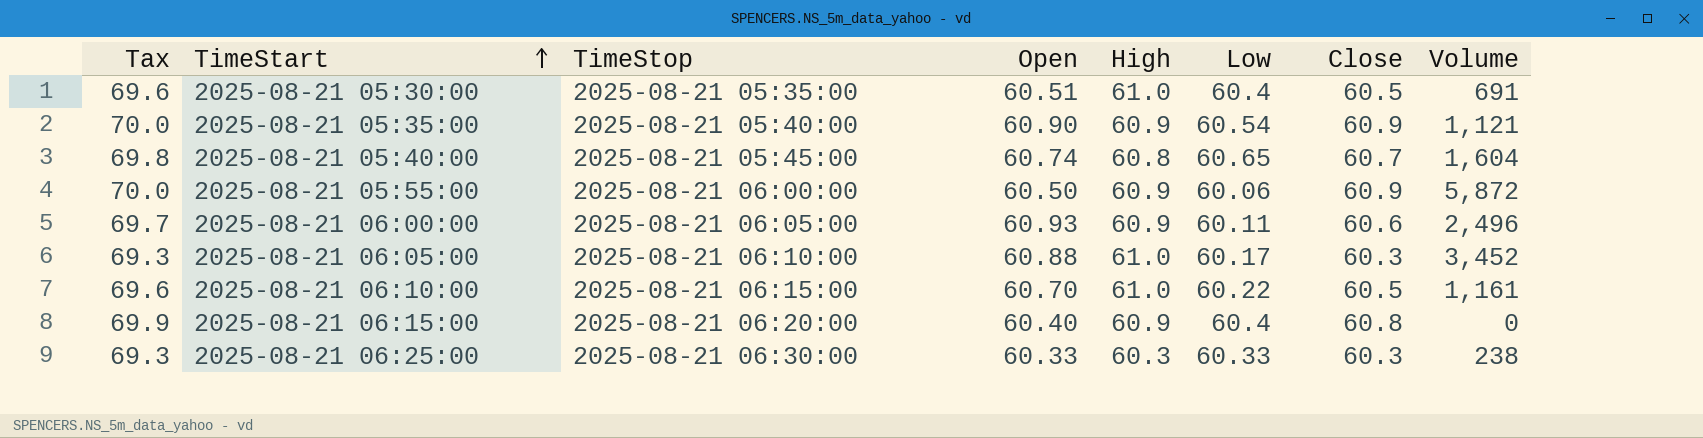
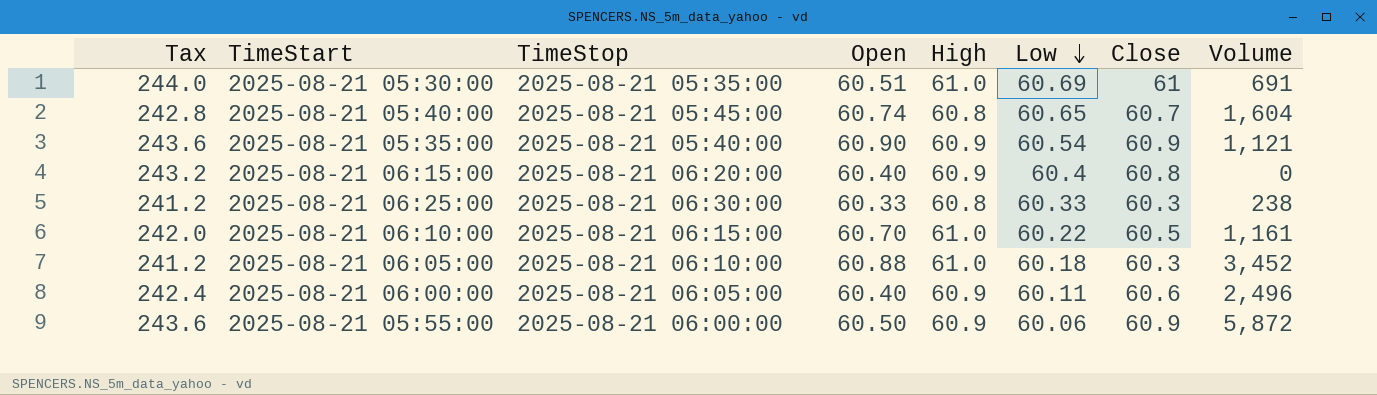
row order: TimeStart ascending -> Low descending
column Tax | formula: [Close] * 1.15 -> [Close] * 4
2025-08-21 05:30:00 | Low: 60.4 -> 60.69
2025-08-21 05:30:00 | Close: 60.5 -> 61
2025-08-21 06:25:00 | High: 60.3 -> 60.8
2025-08-21 06:05:00 | Low: 60.17 -> 60.18
2025-08-21 06:00:00 | Open: 60.93 -> 60.40

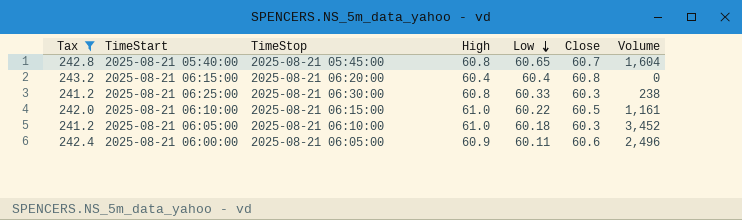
filter: none -> Tax <= 243.2
column Open | position: 4 -> none
2025-08-21 06:15:00 | High: 60.9 -> 60.4

